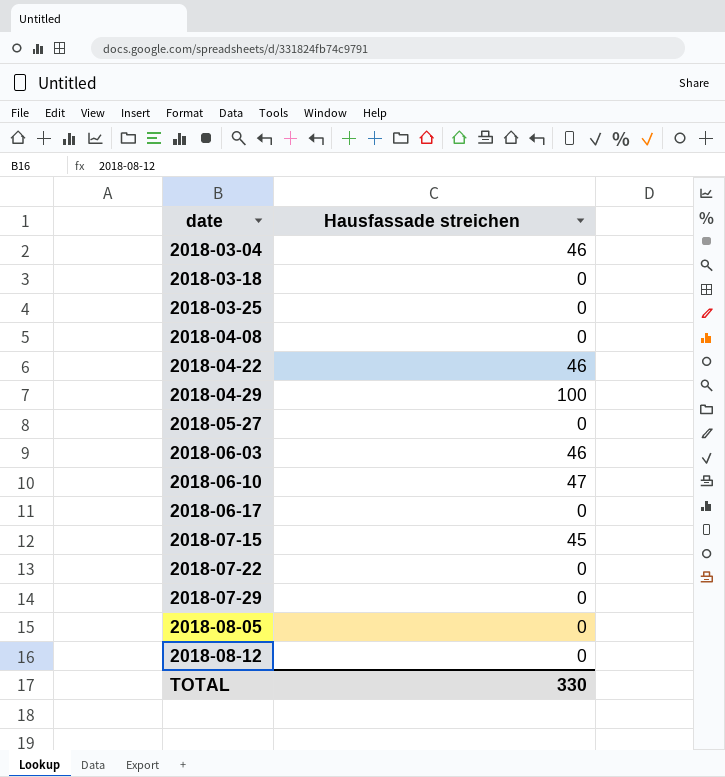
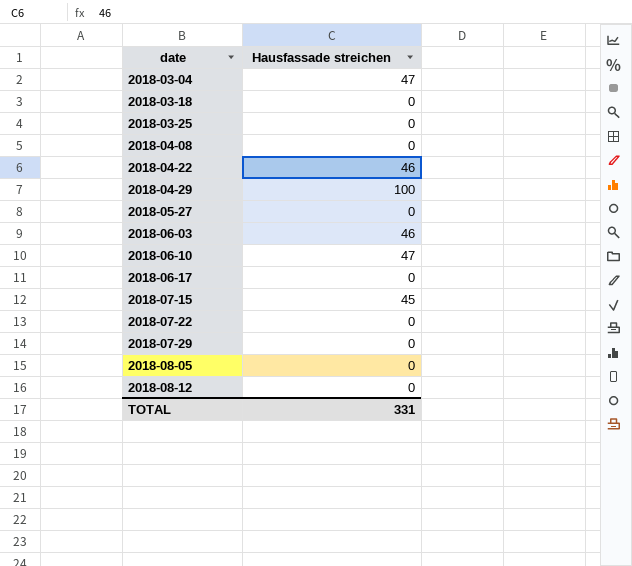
2018-03-04 | Hausfassade streichen: 46 -> 47
TOTAL | Hausfassade streichen: 330 -> 331

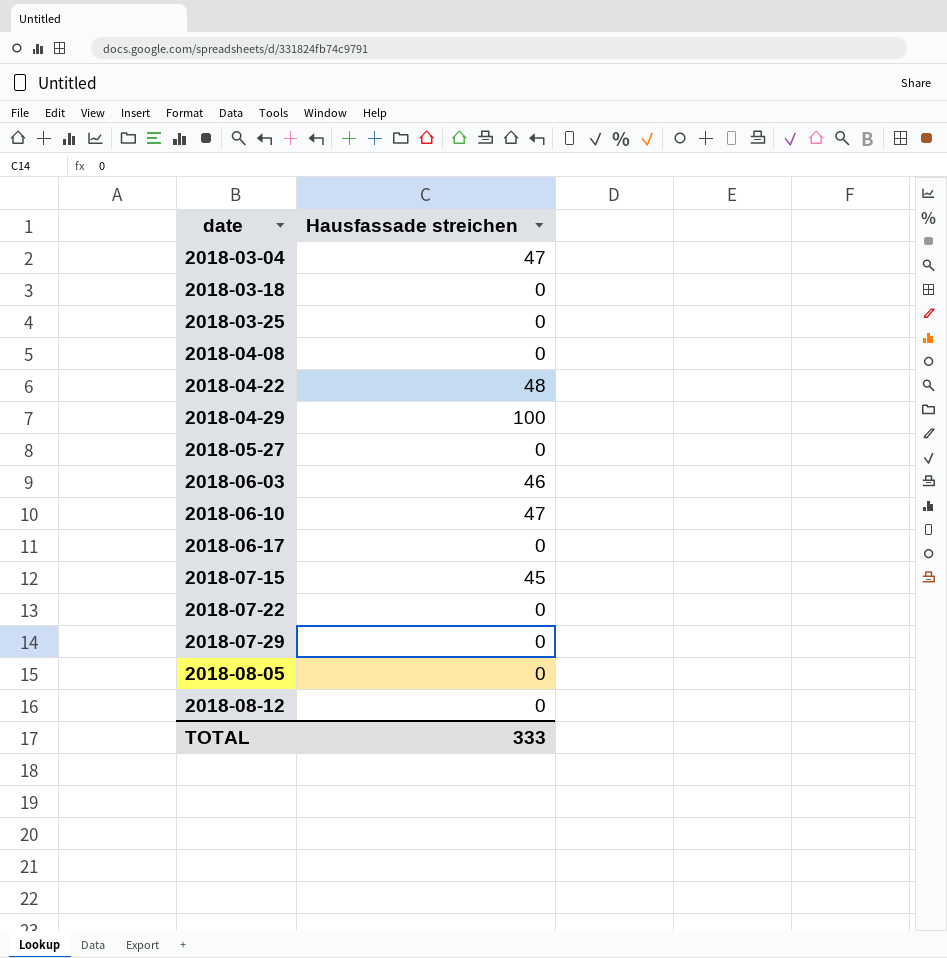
2018-04-22 | Hausfassade streichen: 46 -> 48
TOTAL | Hausfassade streichen: 331 -> 333

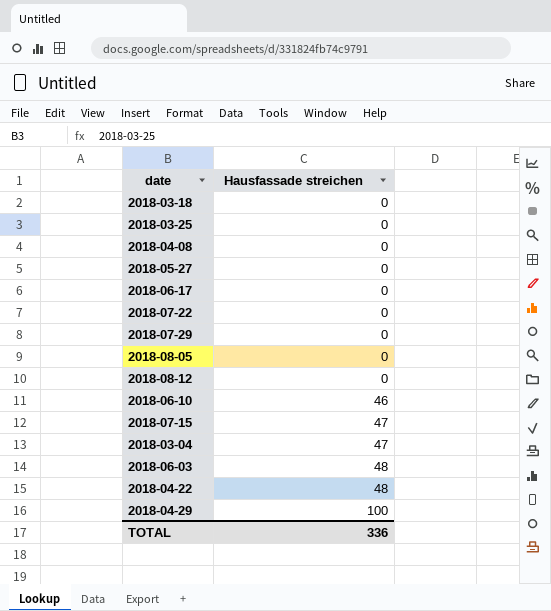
row order: date ascending -> Hausfassade streichen ascending
2018-06-10 | Hausfassade streichen: 47 -> 46
2018-07-15 | Hausfassade streichen: 45 -> 47
2018-06-03 | Hausfassade streichen: 46 -> 48
TOTAL | Hausfassade streichen: 333 -> 336

